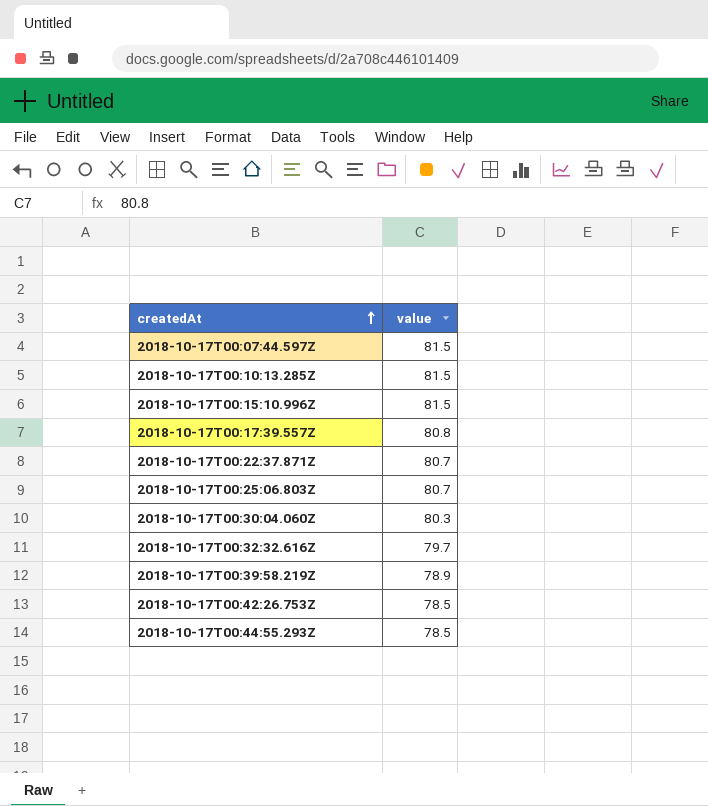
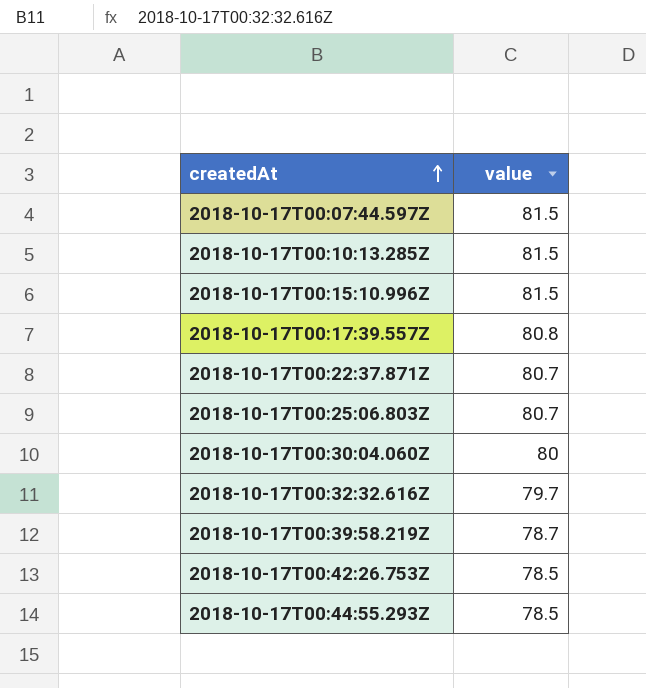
2018-10-17T00:30:04.060Z | value: 80.3 -> 80
2018-10-17T00:39:58.219Z | value: 78.9 -> 78.7

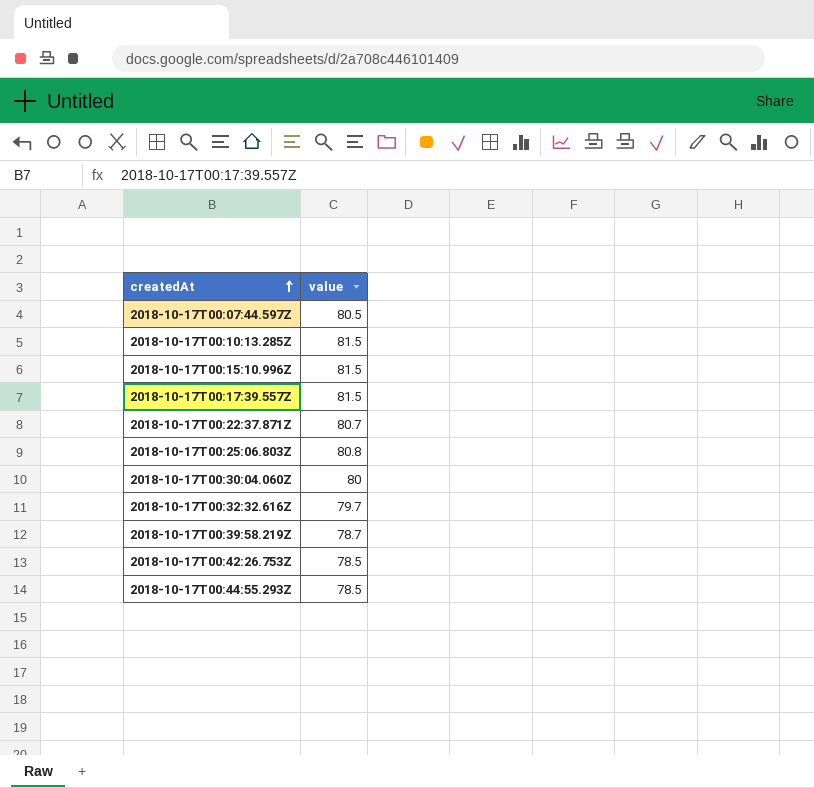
2018-10-17T00:07:44.597Z | value: 81.5 -> 80.5
2018-10-17T00:17:39.557Z | value: 80.8 -> 81.5
2018-10-17T00:25:06.803Z | value: 80.7 -> 80.8

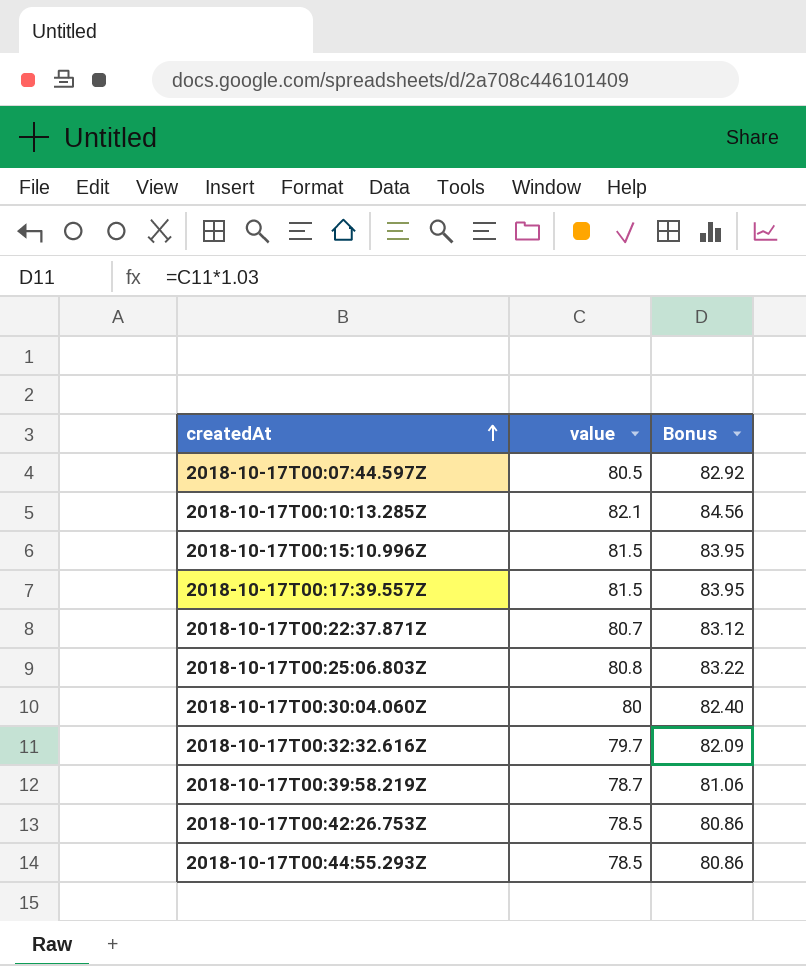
column Bonus | formula: none -> [value] * 1.03
2018-10-17T00:10:13.285Z | value: 81.5 -> 82.1

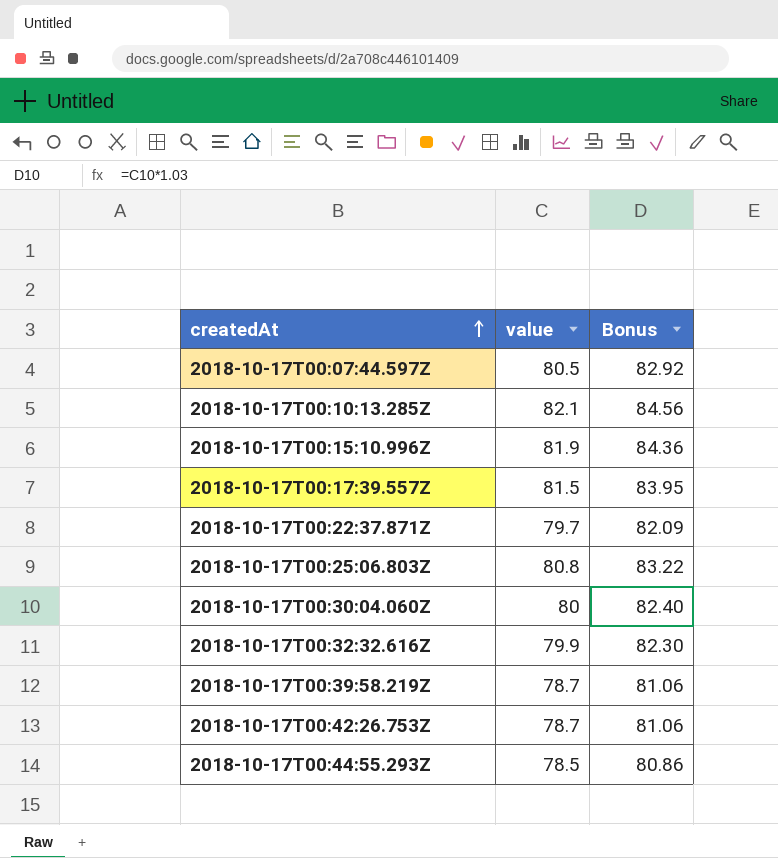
2018-10-17T00:15:10.996Z | value: 81.5 -> 81.9
2018-10-17T00:15:10.996Z | Bonus: 83.95 -> 84.36
2018-10-17T00:22:37.871Z | value: 80.7 -> 79.7
2018-10-17T00:22:37.871Z | Bonus: 83.12 -> 82.09
2018-10-17T00:32:32.616Z | value: 79.7 -> 79.9
2018-10-17T00:32:32.616Z | Bonus: 82.09 -> 82.30
2018-10-17T00:42:26.753Z | value: 78.5 -> 78.7
2018-10-17T00:42:26.753Z | Bonus: 80.86 -> 81.06

